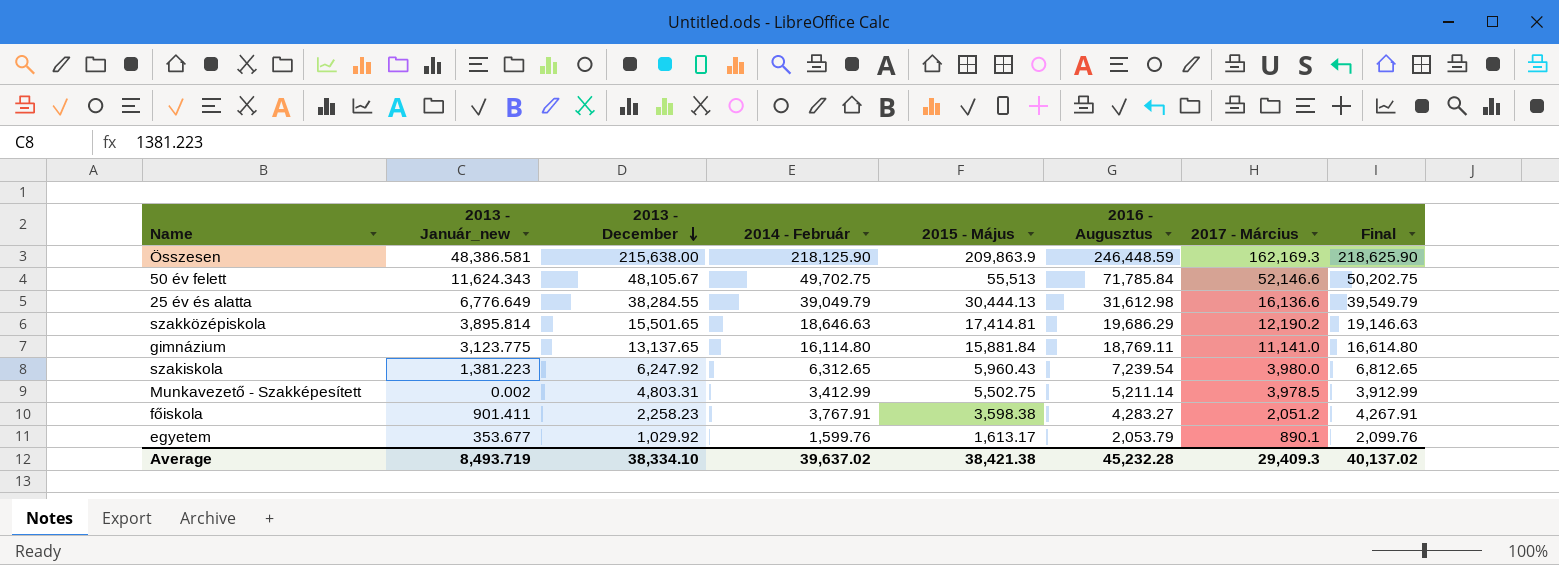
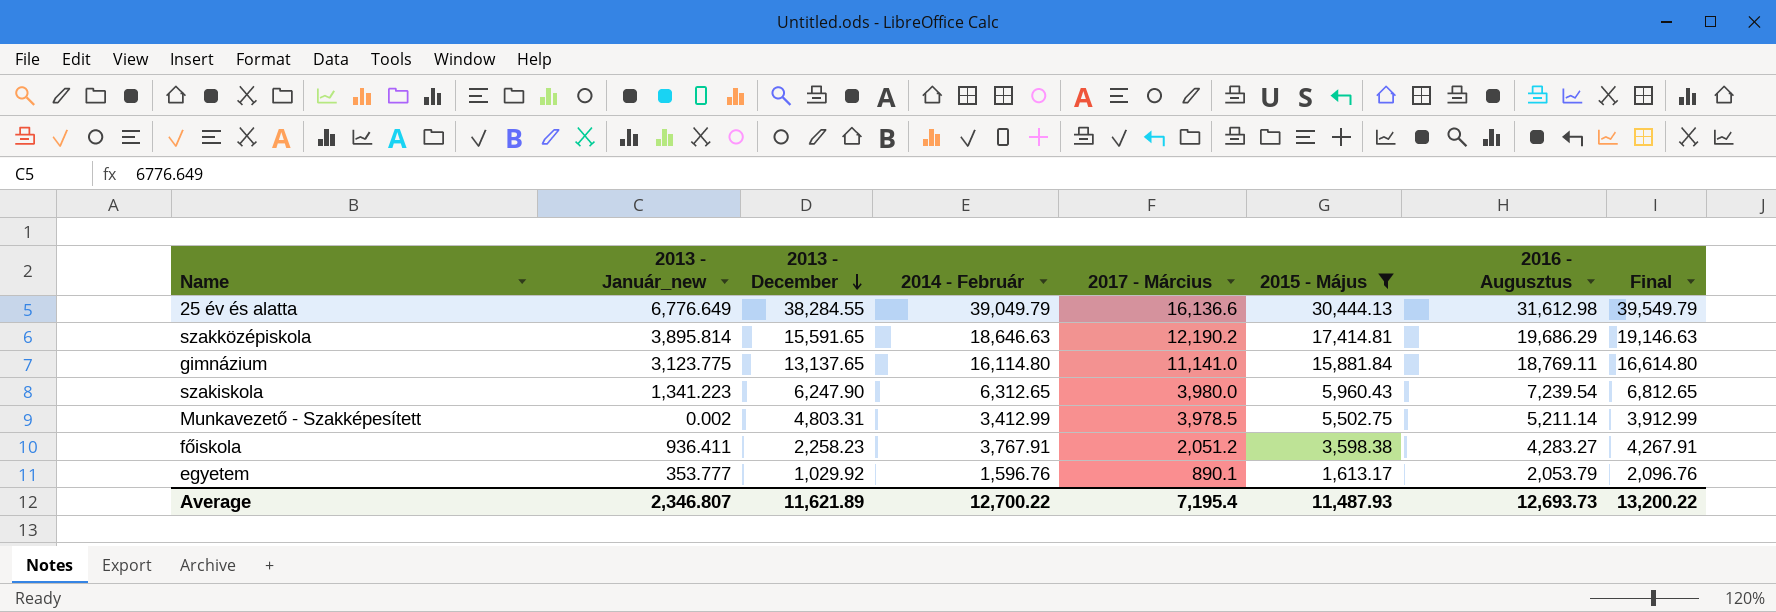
filter: none -> 2015 - Május <= 30,444.13
column 2017 - Március | position: 7 -> 5
szakközépiskola | 2013 - December: 15,501.65 -> 15,591.65
szakiskola | 2013 - Január_new: 1,381.223 -> 1,341.223
szakiskola | 2013 - December: 6,247.92 -> 6,247.90
főiskola | 2013 - Január_new: 901.411 -> 936.411
egyetem | 2013 - Január_new: 353.677 -> 353.777
egyetem | 2014 - Február: 1,599.76 -> 1,596.76
egyetem | Final: 2,099.76 -> 2,096.76
Average | 2013 - Január_new: 8,493.719 -> 2,346.807
Average | 2013 - December: 38,334.10 -> 11,621.89
Average | 2014 - Február: 39,637.02 -> 12,700.22
Average | 2017 - Március: 29,409.3 -> 7,195.4
Average | 2015 - Május: 38,421.38 -> 11,487.93
Average | 2016 - Augusztus: 45,232.28 -> 12,693.73
Average | Final: 40,137.02 -> 13,200.22

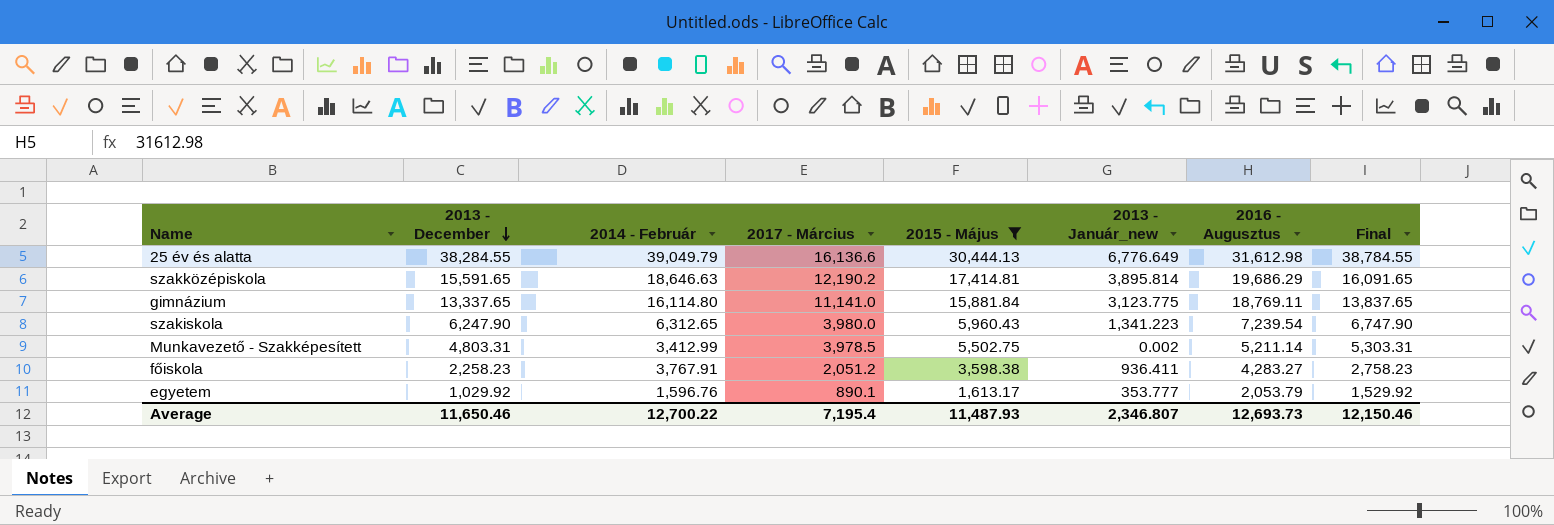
column 2013 - Január_new | position: 2 -> 6
column Final | formula: [2014 - Február] + 500 -> [2013 - December] + 500
gimnázium | 2013 - December: 13,137.65 -> 13,337.65
Average | 2013 - December: 11,621.89 -> 11,650.46
Average | Final: 13,200.22 -> 12,150.46

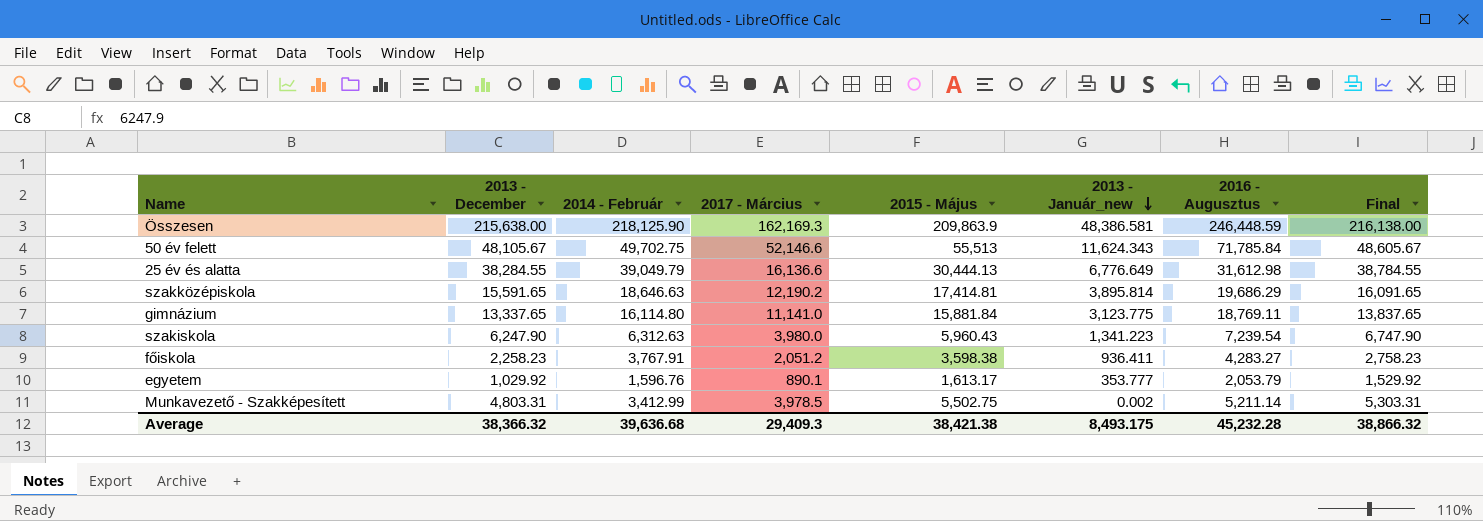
filter: 2015 - Május <= 30,444.13 -> none
row order: 2013 - December descending -> 2013 - Január_new descending
szakiskola | 2014 - Február: 6,312.65 -> 6,312.63
Average | 2013 - December: 11,650.46 -> 38,366.32
Average | 2014 - Február: 12,700.22 -> 39,636.68
Average | 2017 - Március: 7,195.4 -> 29,409.3
Average | 2015 - Május: 11,487.93 -> 38,421.38
Average | 2013 - Január_new: 2,346.807 -> 8,493.175
Average | 2016 - Augusztus: 12,693.73 -> 45,232.28
Average | Final: 12,150.46 -> 38,866.32

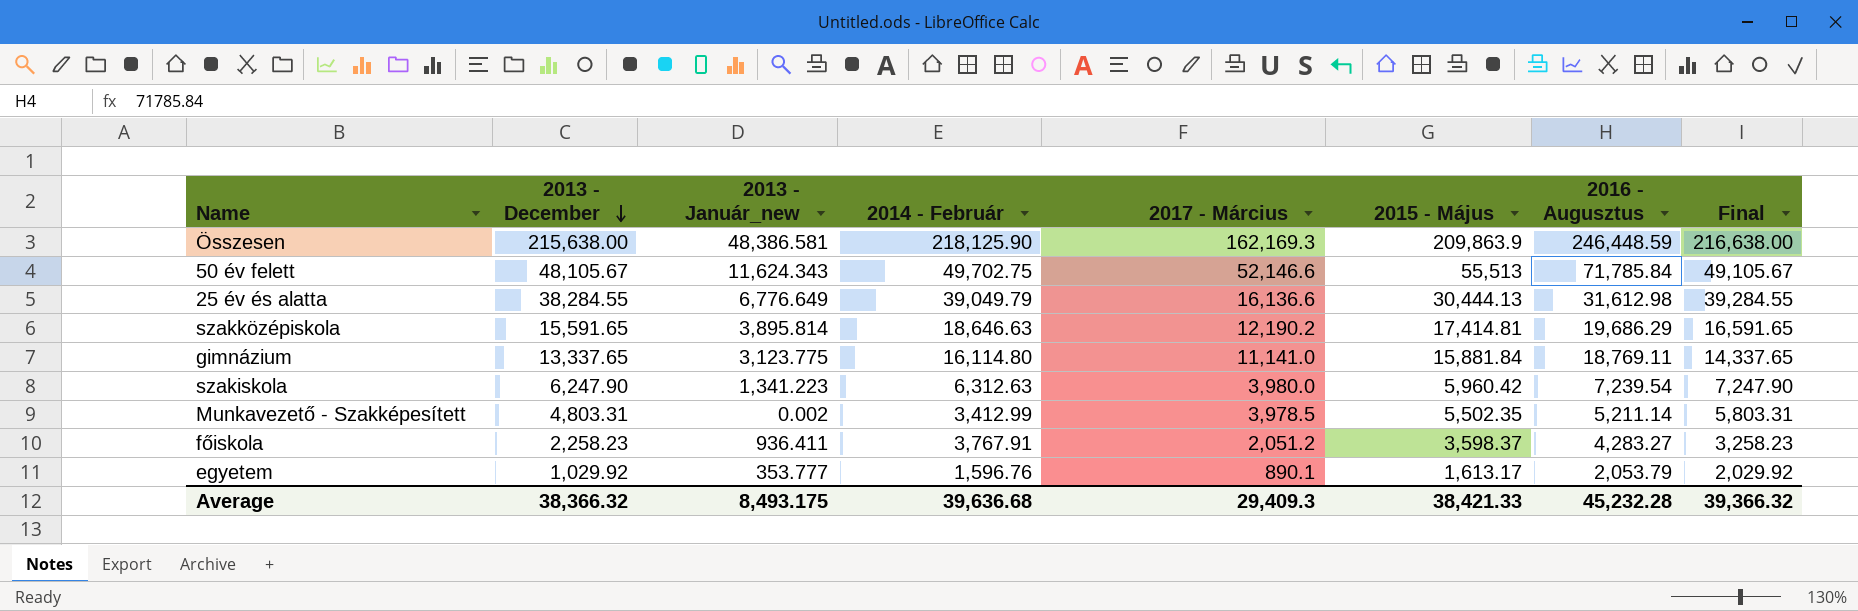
row order: 2013 - Január_new descending -> 2013 - December descending
column 2013 - Január_new | position: 6 -> 3
column Final | formula: [2013 - December] + 500 -> [2013 - December] + 1000
szakiskola | 2015 - Május: 5,960.43 -> 5,960.42
Munkavezető - Szakképesített | 2015 - Május: 5,502.75 -> 5,502.35
főiskola | 2015 - Május: 3,598.38 -> 3,598.37
Average | 2015 - Május: 38,421.38 -> 38,421.33
Average | Final: 38,866.32 -> 39,366.32

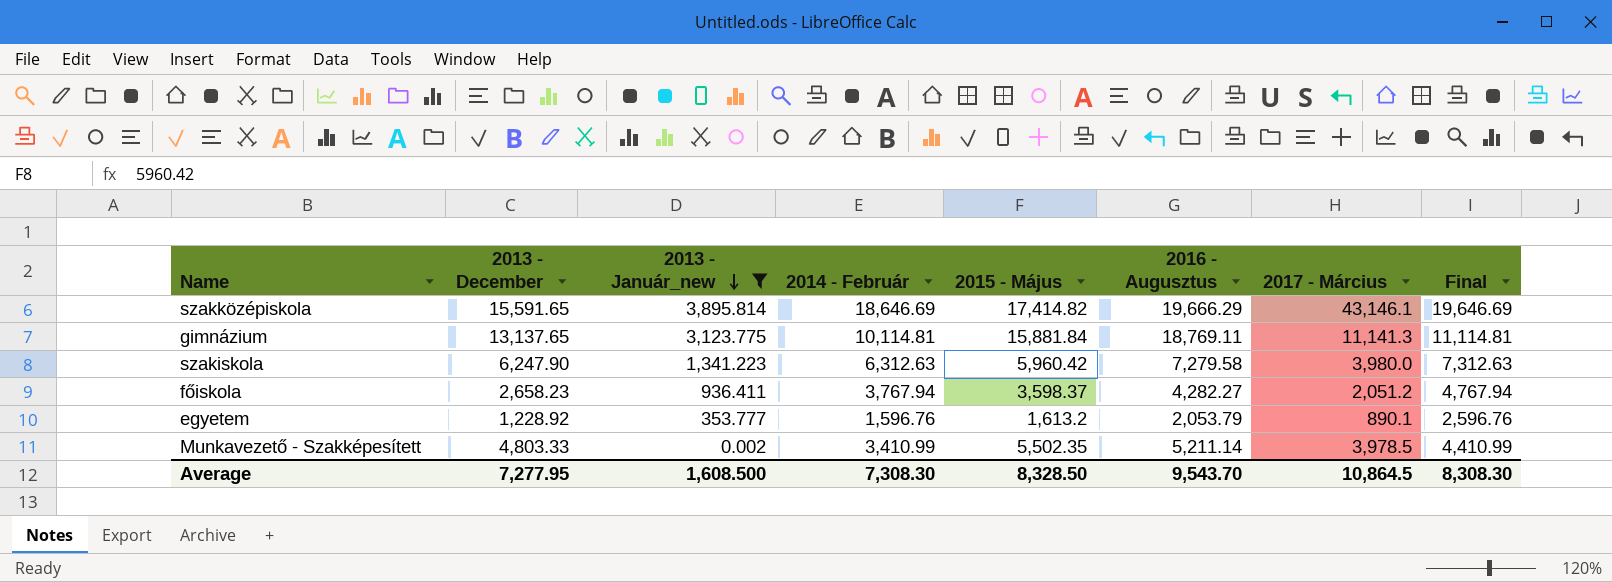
filter: none -> 2013 - Január_new <= 3,895.814
row order: 2013 - December descending -> 2013 - Január_new descending
column 2017 - Március | position: 5 -> 7
column Final | formula: [2013 - December] + 1000 -> [2014 - Február] + 1000
szakközépiskola | 2014 - Február: 18,646.63 -> 18,646.69
szakközépiskola | 2015 - Május: 17,414.81 -> 17,414.82
szakközépiskola | 2016 - Augusztus: 19,686.29 -> 19,666.29
szakközépiskola | 2017 - Március: 12,190.2 -> 43,146.1
gimnázium | 2013 - December: 13,337.65 -> 13,137.65
gimnázium | 2014 - Február: 16,114.80 -> 10,114.81
gimnázium | 2017 - Március: 11,141.0 -> 11,141.3
szakiskola | 2016 - Augusztus: 7,239.54 -> 7,279.58
főiskola | 2013 - December: 2,258.23 -> 2,658.23
főiskola | 2014 - Február: 3,767.91 -> 3,767.94
főiskola | 2016 - Augusztus: 4,283.27 -> 4,282.27
egyetem | 2013 - December: 1,029.92 -> 1,228.92
egyetem | 2015 - Május: 1,613.17 -> 1,613.2
Munkavezető - Szakképesített | 2013 - December: 4,803.31 -> 4,803.33
Munkavezető - Szakképesített | 2014 - Február: 3,412.99 -> 3,410.99
Average | 2013 - December: 38,366.32 -> 7,277.95
Average | 2013 - Január_new: 8,493.175 -> 1,608.500
Average | 2014 - Február: 39,636.68 -> 7,308.30
Average | 2015 - Május: 38,421.33 -> 8,328.50
Average | 2016 - Augusztus: 45,232.28 -> 9,543.70
Average | 2017 - Március: 29,409.3 -> 10,864.5
Average | Final: 39,366.32 -> 8,308.30

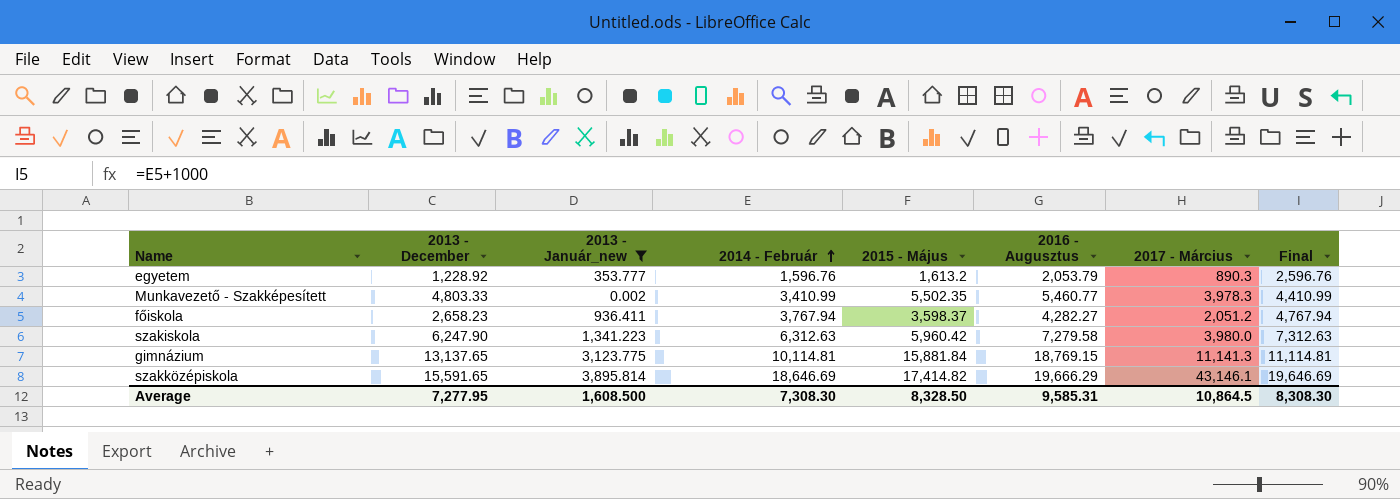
row order: 2013 - Január_new descending -> 2014 - Február ascending
egyetem | 2017 - Március: 890.1 -> 890.3
Munkavezető - Szakképesített | 2016 - Augusztus: 5,211.14 -> 5,460.77
Munkavezető - Szakképesített | 2017 - Március: 3,978.5 -> 3,978.3
gimnázium | 2016 - Augusztus: 18,769.11 -> 18,769.15
Average | 2016 - Augusztus: 9,543.70 -> 9,585.31

